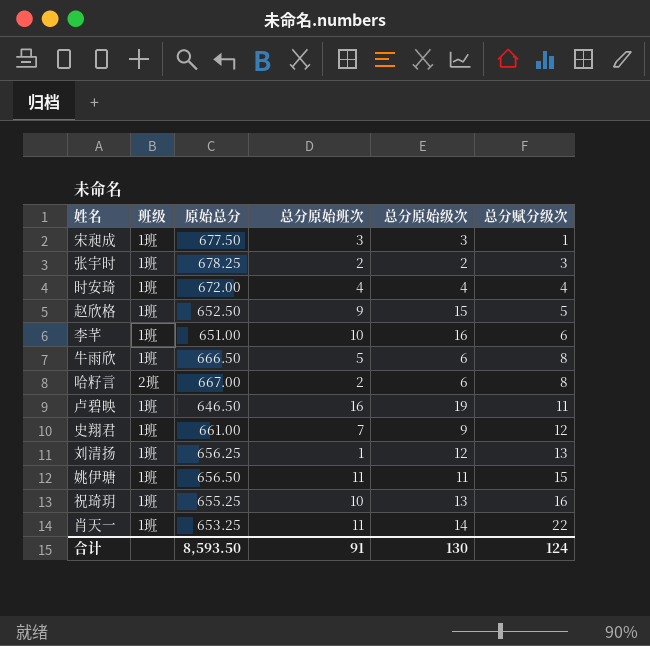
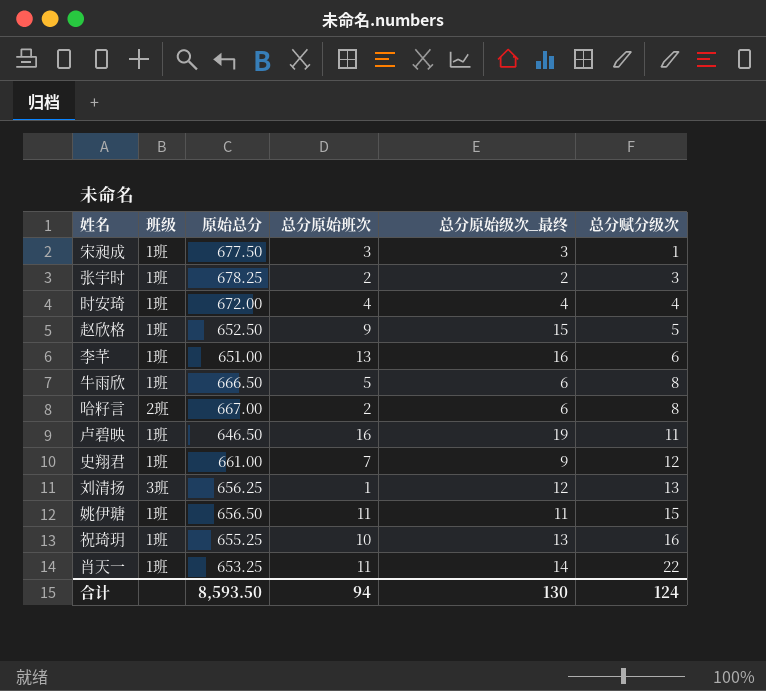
column name: 总分原始级次 -> 总分原始级次_最终
李芊 | 总分原始班次: 10 -> 13
刘清扬 | 班级: 1班 -> 3班
合计 | 总分原始班次: 91 -> 94

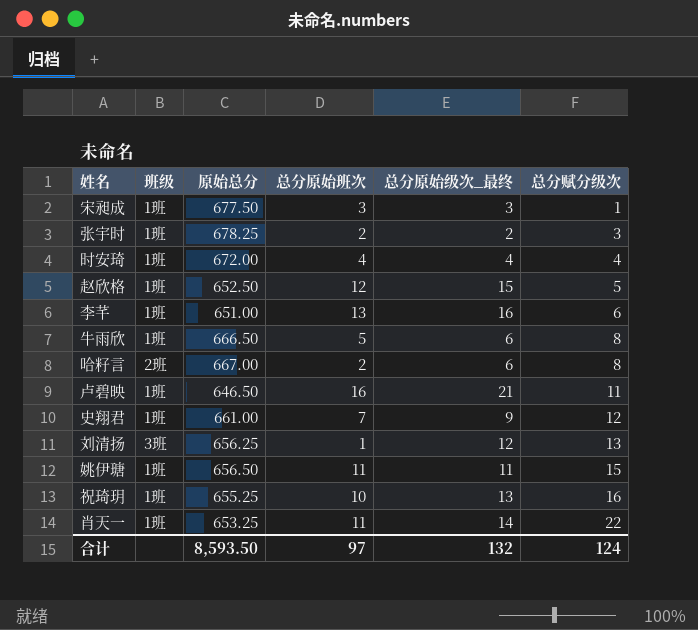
赵欣格 | 总分原始班次: 9 -> 12
卢碧映 | 总分原始级次_最终: 19 -> 21
合计 | 总分原始班次: 94 -> 97
合计 | 总分原始级次_最终: 130 -> 132

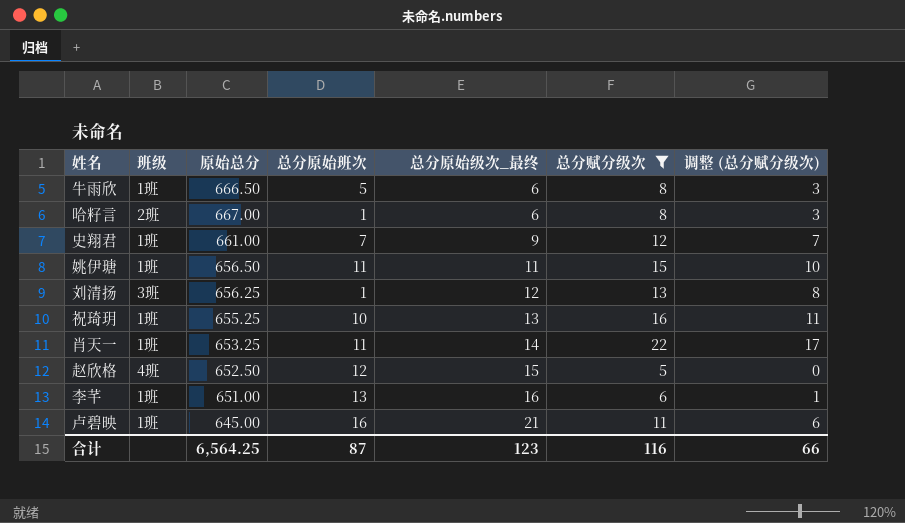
filter: none -> 总分赋分级次 >= 5
row order: 总分赋分级次 ascending -> 总分原始级次_最终 ascending
column 调整 (总分赋分级次) | formula: none -> [总分赋分级次] - 5
哈籽言 | 总分原始班次: 2 -> 1
赵欣格 | 班级: 1班 -> 4班
卢碧映 | 原始总分: 646.50 -> 645.00
合计 | 原始总分: 8,593.50 -> 6,564.25
合计 | 总分原始班次: 97 -> 87
合计 | 总分原始级次_最终: 132 -> 123
合计 | 总分赋分级次: 124 -> 116

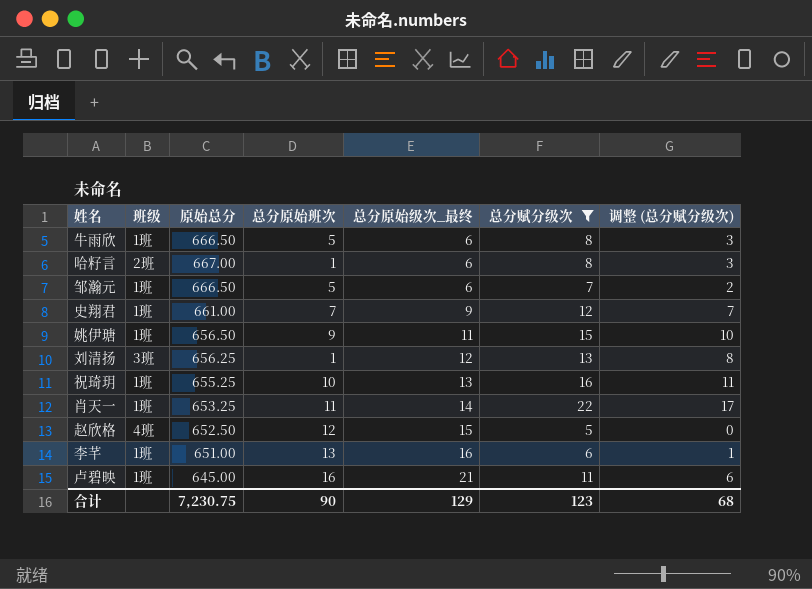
row 邹瀚元: none -> 1班 | 666.50 | 5 | 6 | 7 | 2
姚伊瑭 | 总分原始班次: 11 -> 9
合计 | 原始总分: 6,564.25 -> 7,230.75
合计 | 总分原始班次: 87 -> 90
合计 | 总分原始级次_最终: 123 -> 129
合计 | 总分赋分级次: 116 -> 123
合计 | 调整 (总分赋分级次): 66 -> 68

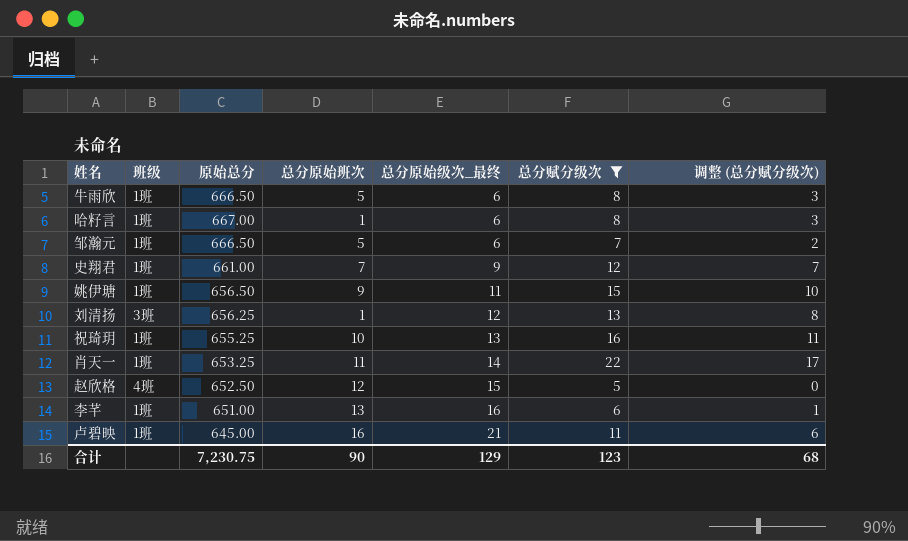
哈籽言 | 班级: 2班 -> 1班

